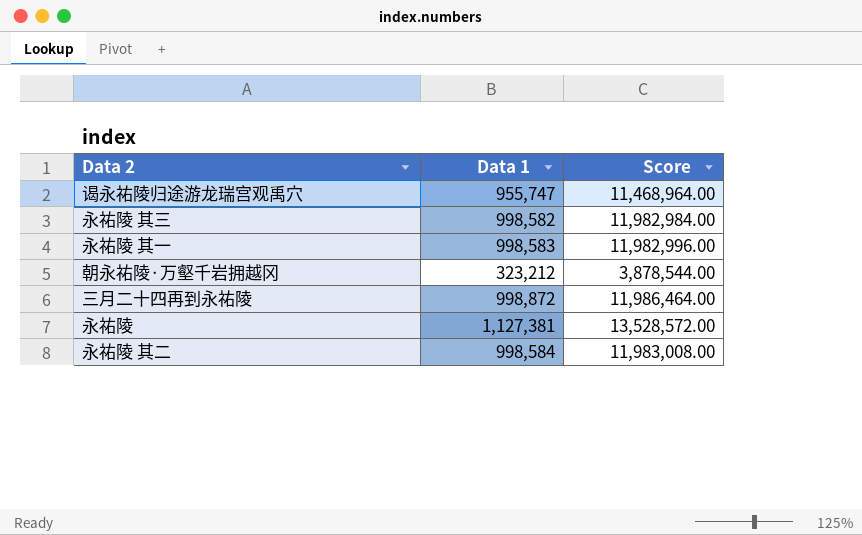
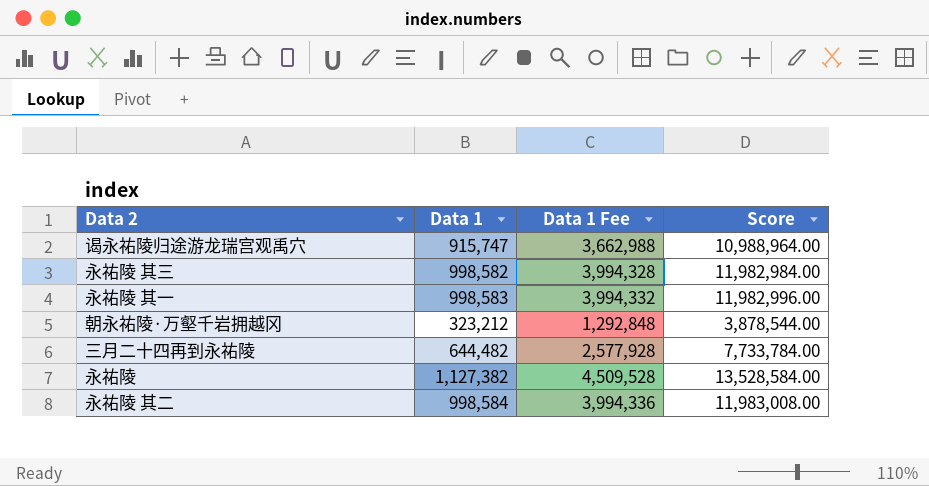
column Data 1 Fee | formula: none -> [Data 1] * 4
谒永祐陵归途游龙瑞宫观禹穴 | Data 1: 955,747 -> 915,747
谒永祐陵归途游龙瑞宫观禹穴 | Score: 11,468,964.00 -> 10,988,964.00
三月二十四再到永祐陵 | Data 1: 998,872 -> 644,482
三月二十四再到永祐陵 | Score: 11,986,464.00 -> 7,733,784.00
永祐陵 | Data 1: 1,127,381 -> 1,127,382
永祐陵 | Score: 13,528,572.00 -> 13,528,584.00

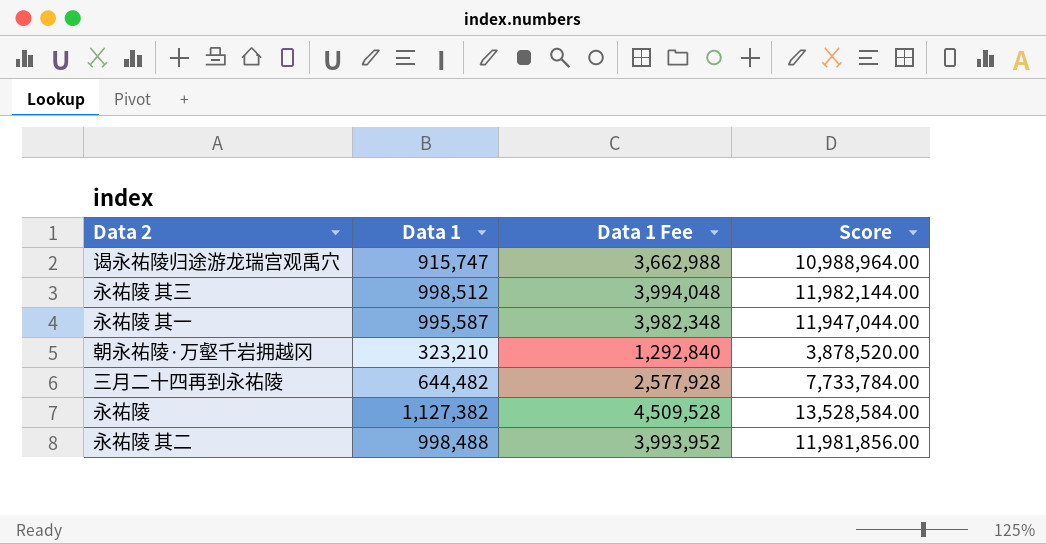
永祐陵 其三 | Data 1: 998,582 -> 998,512
永祐陵 其三 | Data 1 Fee: 3,994,328 -> 3,994,048
永祐陵 其三 | Score: 11,982,984.00 -> 11,982,144.00
永祐陵 其一 | Data 1: 998,583 -> 995,587
永祐陵 其一 | Data 1 Fee: 3,994,332 -> 3,982,348
永祐陵 其一 | Score: 11,982,996.00 -> 11,947,044.00
朝永祐陵·万壑千岩拥越冈 | Data 1: 323,212 -> 323,210
朝永祐陵·万壑千岩拥越冈 | Data 1 Fee: 1,292,848 -> 1,292,840
朝永祐陵·万壑千岩拥越冈 | Score: 3,878,544.00 -> 3,878,520.00
永祐陵 其二 | Data 1: 998,584 -> 998,488
永祐陵 其二 | Data 1 Fee: 3,994,336 -> 3,993,952
永祐陵 其二 | Score: 11,983,008.00 -> 11,981,856.00

